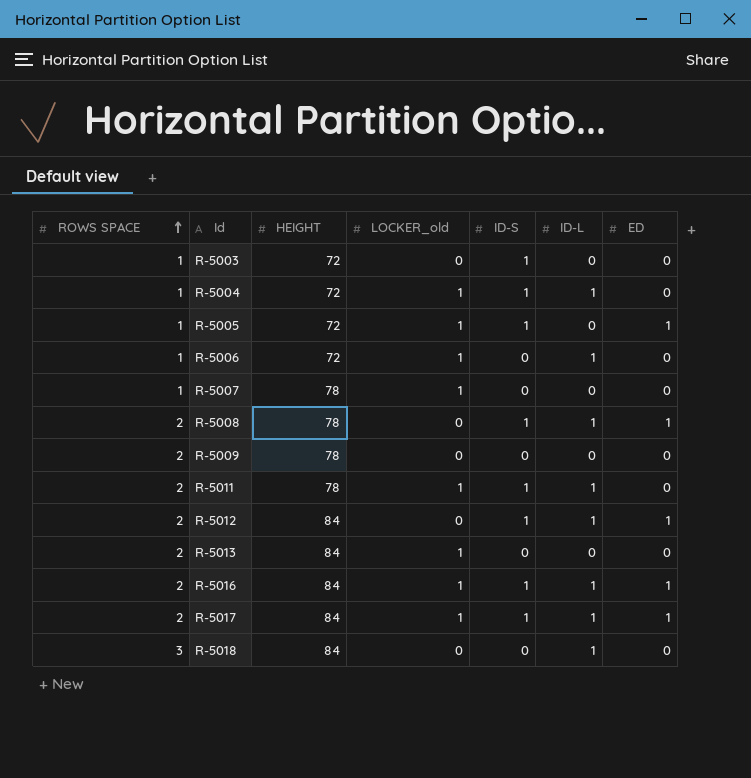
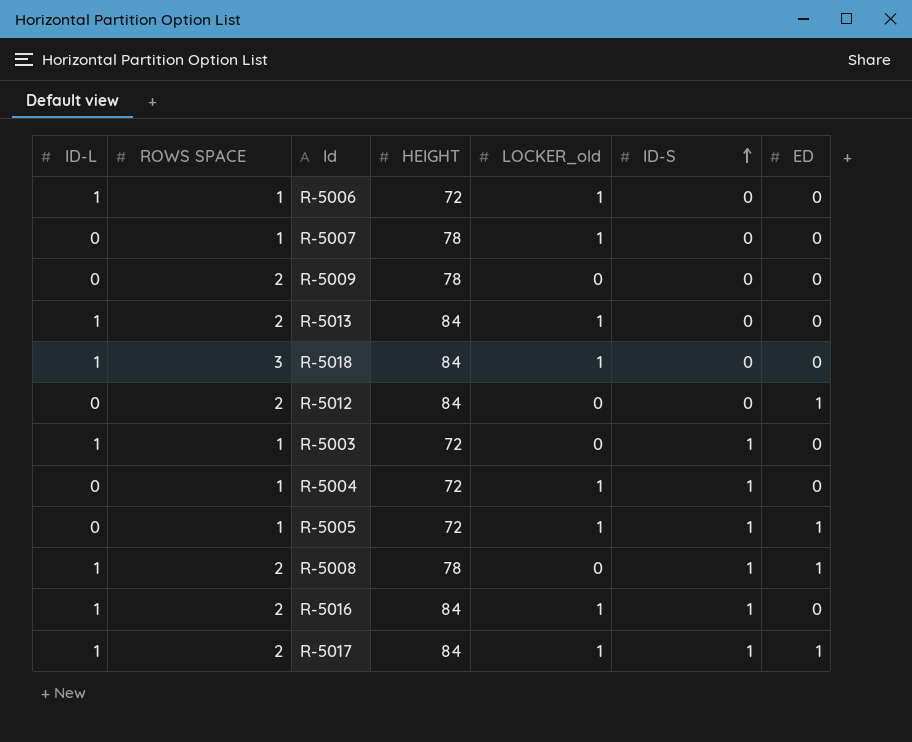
row order: ROWS SPACE ascending -> ID-S ascending
column ID-L | position: 6 -> 1
row R-5011: 2 | 78 | 1 | 1 | 1 | 0 -> none
R-5013 | ID-L: 0 -> 1
R-5018 | LOCKER_old: 0 -> 1
R-5012 | ID-L: 1 -> 0
R-5012 | ID-S: 1 -> 0
R-5003 | ID-L: 0 -> 1
R-5004 | ID-L: 1 -> 0
R-5016 | ED: 1 -> 0

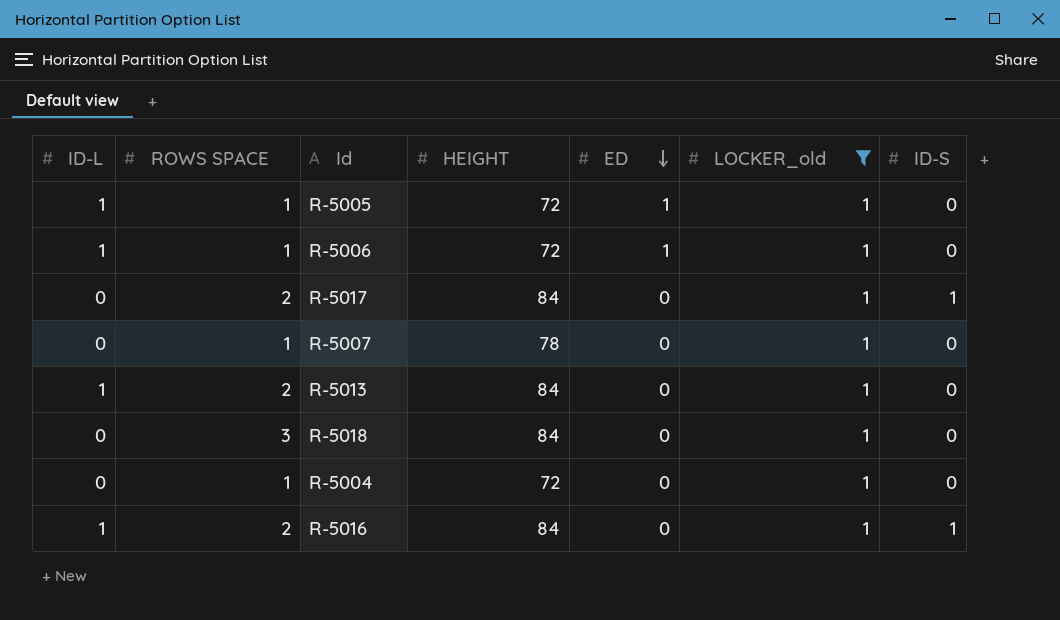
filter: none -> LOCKER_old = 1
row order: ID-S ascending -> ED descending
column ED | position: 7 -> 5
R-5005 | ID-L: 0 -> 1
R-5005 | ID-S: 1 -> 0
R-5006 | ED: 0 -> 1
R-5017 | ID-L: 1 -> 0
R-5017 | ED: 1 -> 0
R-5018 | ID-L: 1 -> 0
R-5004 | ID-S: 1 -> 0

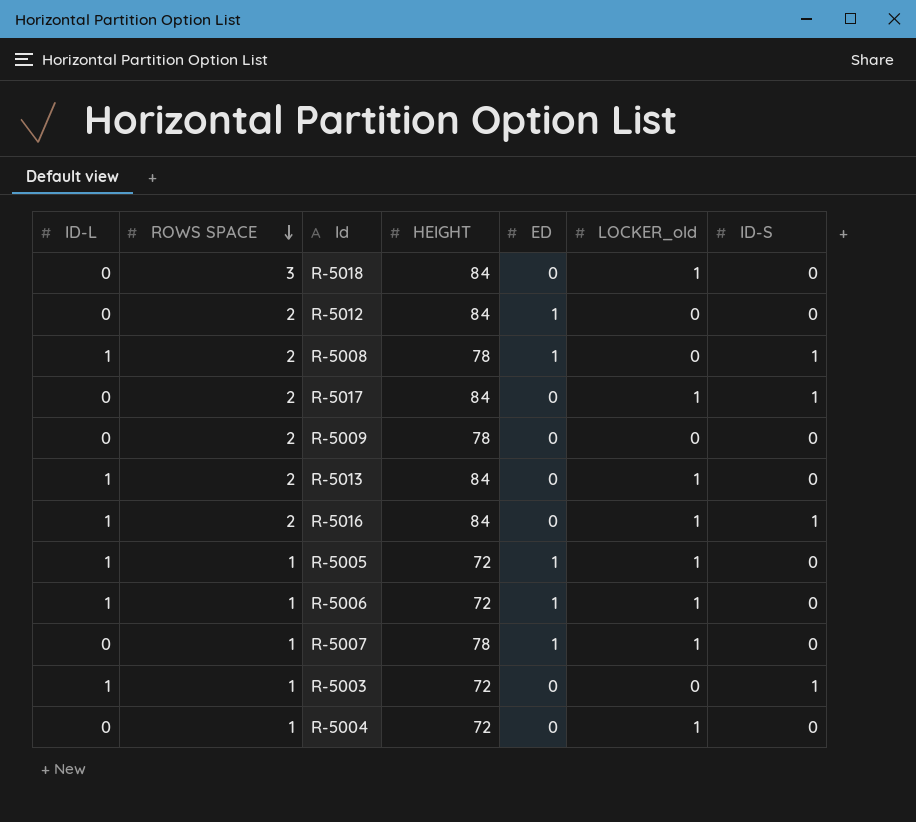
filter: LOCKER_old = 1 -> none
row order: ED descending -> ROWS SPACE descending
R-5007 | ED: 0 -> 1

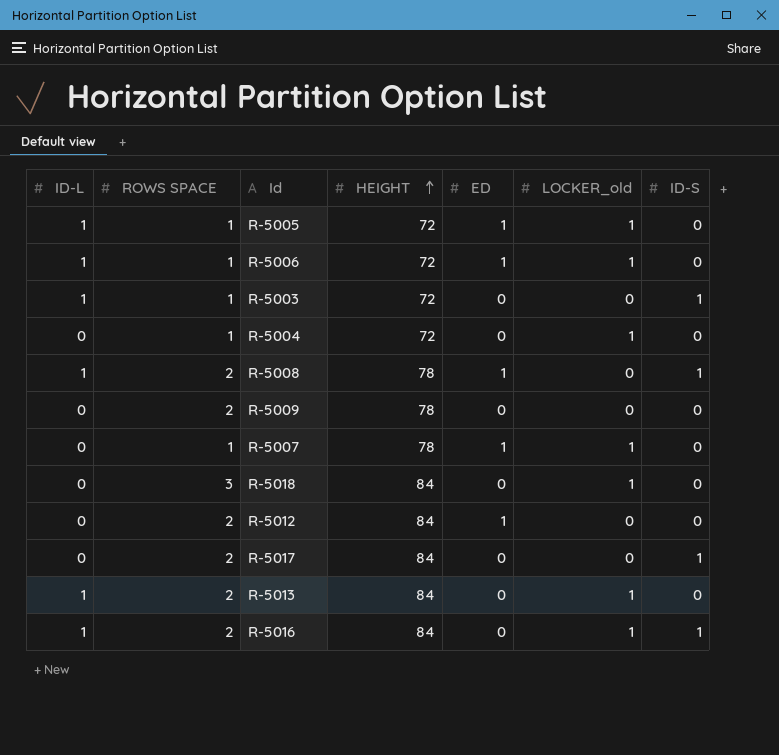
row order: ROWS SPACE descending -> HEIGHT ascending
R-5017 | LOCKER_old: 1 -> 0

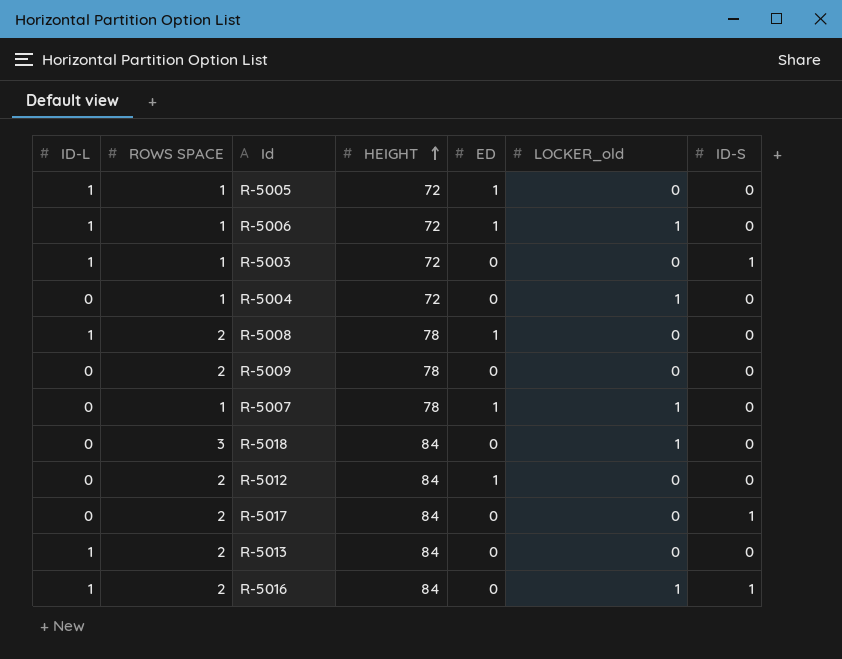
R-5005 | LOCKER_old: 1 -> 0
R-5008 | ID-S: 1 -> 0
R-5013 | LOCKER_old: 1 -> 0

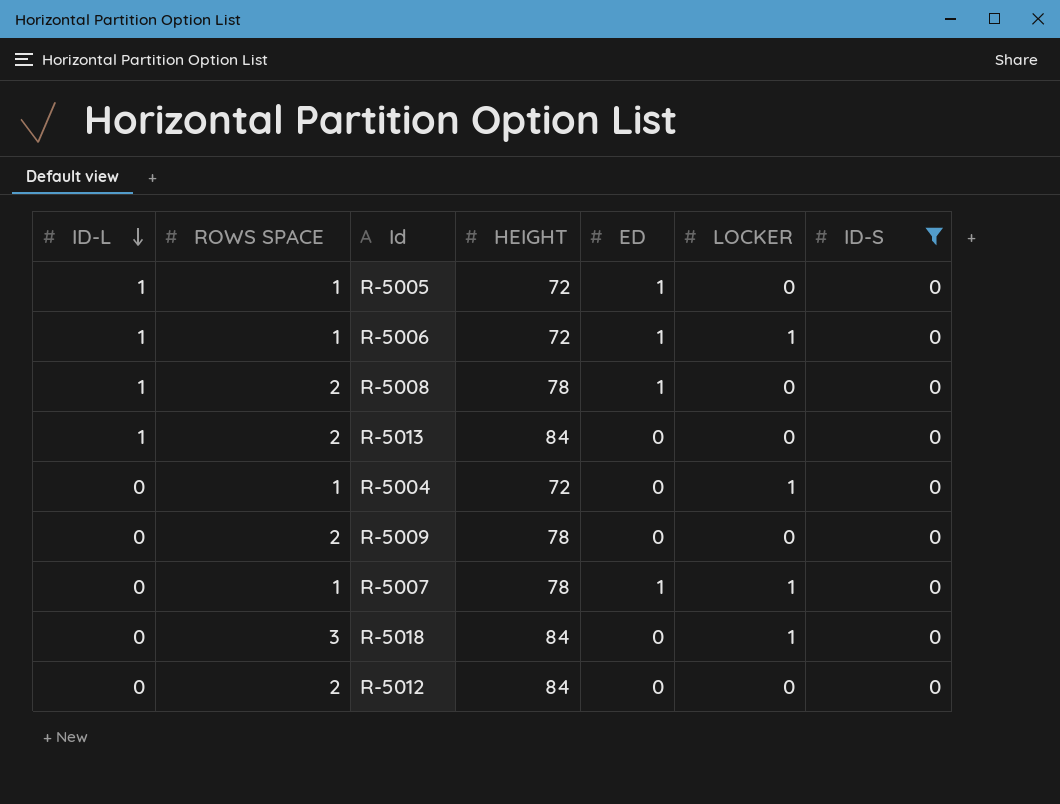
filter: none -> ID-S = 0
row order: HEIGHT ascending -> ID-L descending
column name: LOCKER_old -> LOCKER
R-5012 | ED: 1 -> 0

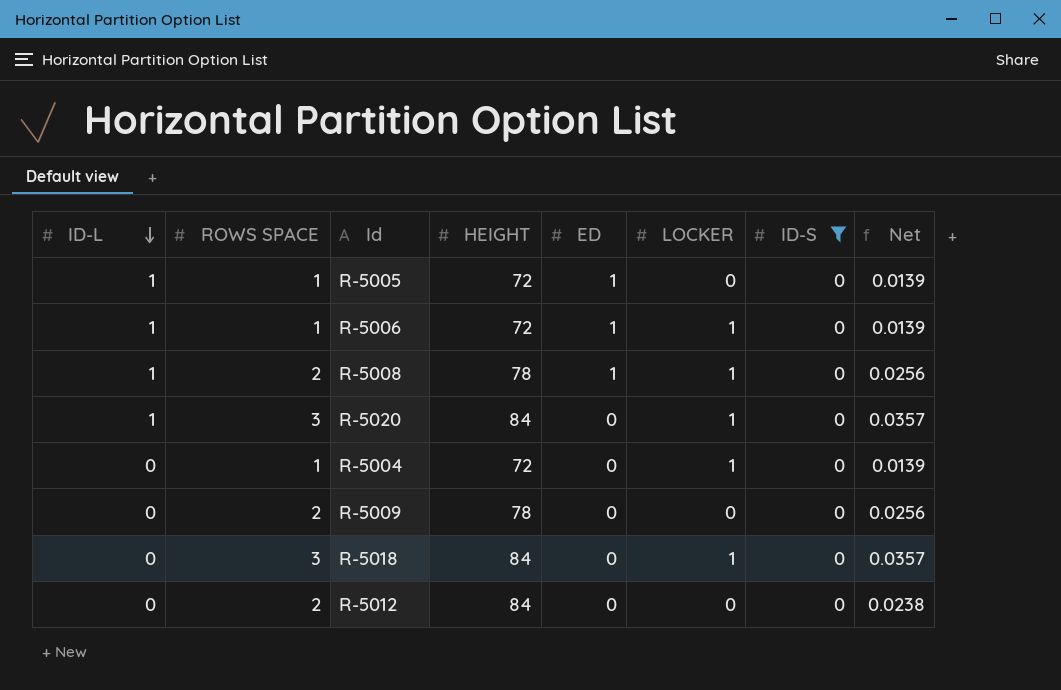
column Net | formula: none -> [ROWS SPACE] / [HEIGHT]
row R-5013: 1 | 2 | 84 | 0 | 0 | 0 -> none
row R-5007: 0 | 1 | 78 | 1 | 1 | 0 -> none
R-5008 | LOCKER: 0 -> 1
row R-5020: none -> 1 | 3 | 84 | 0 | 1 | 0 | 0.0357

